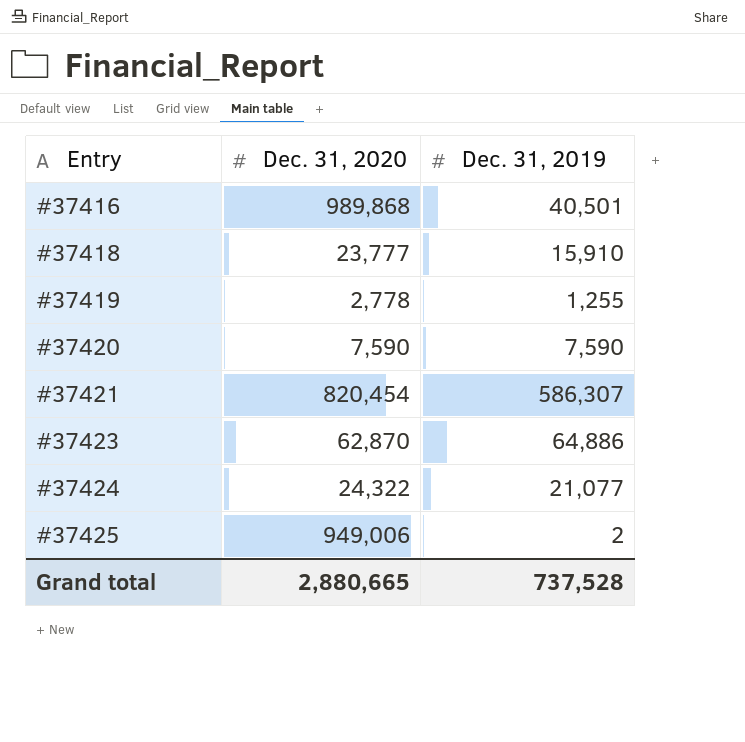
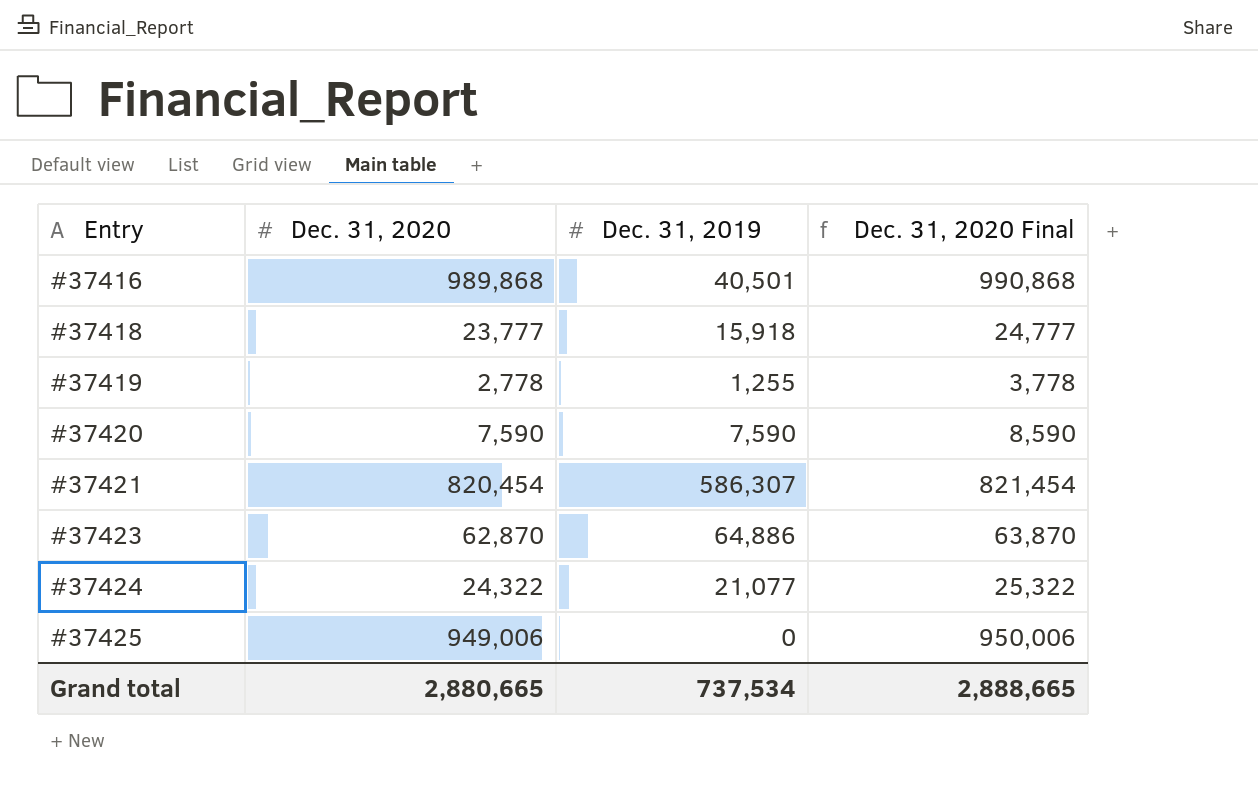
column Dec. 31, 2020 Final | formula: none -> [Dec. 31, 2020] + 1000
#37418 | Dec. 31, 2019: 15,910 -> 15,918
#37425 | Dec. 31, 2019: 2 -> 0
Grand total | Dec. 31, 2019: 737,528 -> 737,534

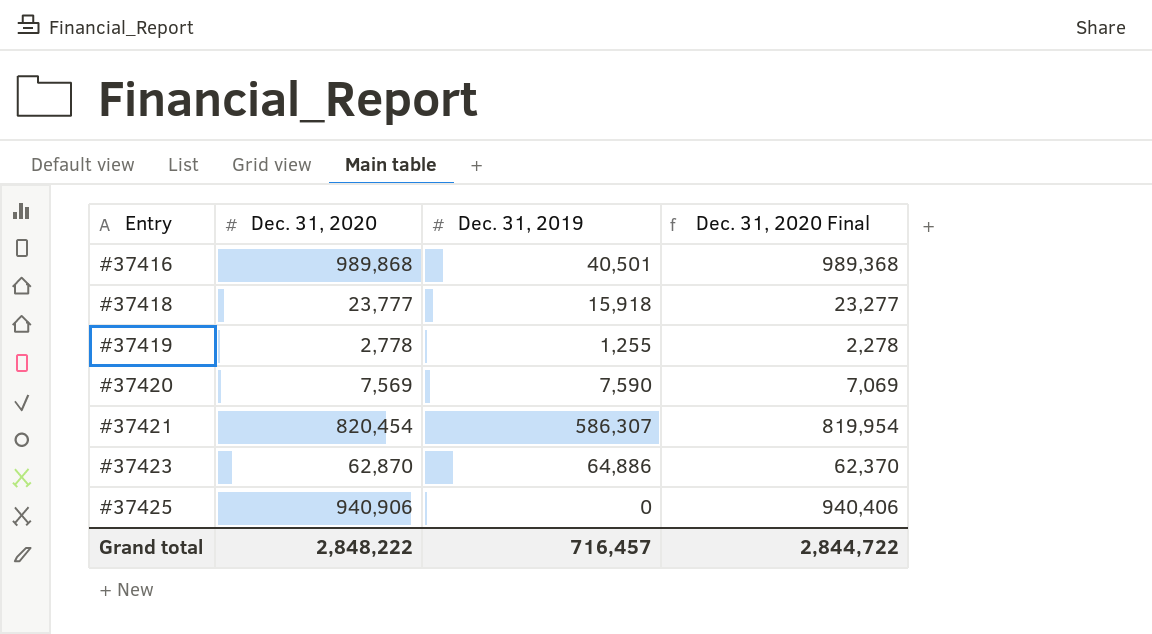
column Dec. 31, 2020 Final | formula: [Dec. 31, 2020] + 1000 -> [Dec. 31, 2020] - 500
row #37424: 24,322 | 21,077 | 25,322 -> none
#37420 | Dec. 31, 2020: 7,590 -> 7,569
#37425 | Dec. 31, 2020: 949,006 -> 940,906
Grand total | Dec. 31, 2020: 2,880,665 -> 2,848,222
Grand total | Dec. 31, 2019: 737,534 -> 716,457
Grand total | Dec. 31, 2020 Final: 2,888,665 -> 2,844,722

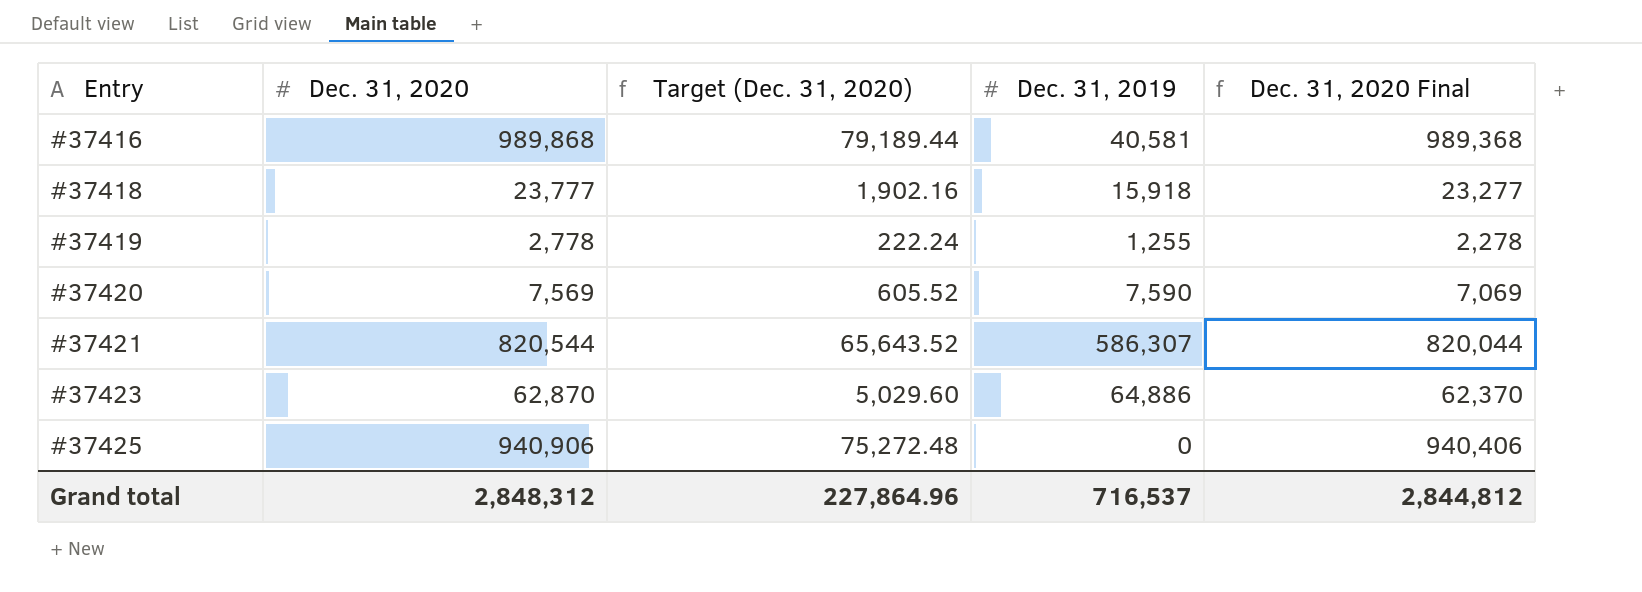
column Target (Dec. 31, 2020) | formula: none -> [Dec. 31, 2020] * 0.08
#37416 | Dec. 31, 2019: 40,501 -> 40,581
#37421 | Dec. 31, 2020: 820,454 -> 820,544
#37421 | Dec. 31, 2020 Final: 819,954 -> 820,044
Grand total | Dec. 31, 2020: 2,848,222 -> 2,848,312
Grand total | Dec. 31, 2019: 716,457 -> 716,537
Grand total | Dec. 31, 2020 Final: 2,844,722 -> 2,844,812

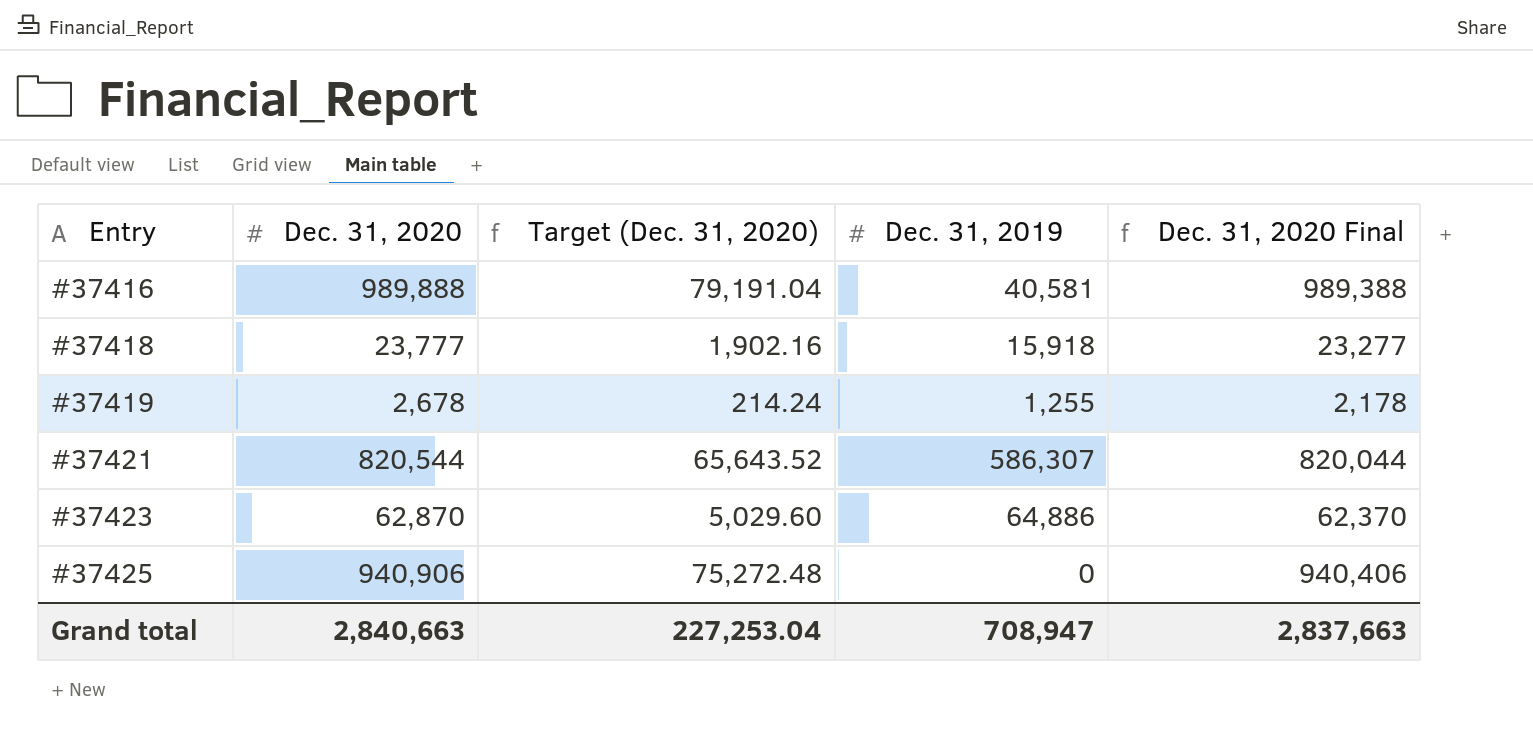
row #37420: 7,569 | 605.52 | 7,590 | 7,069 -> none
#37416 | Dec. 31, 2020: 989,868 -> 989,888
#37416 | Target (Dec. 31, 2020): 79,189.44 -> 79,191.04
#37416 | Dec. 31, 2020 Final: 989,368 -> 989,388
#37419 | Dec. 31, 2020: 2,778 -> 2,678
#37419 | Target (Dec. 31, 2020): 222.24 -> 214.24
#37419 | Dec. 31, 2020 Final: 2,278 -> 2,178
Grand total | Dec. 31, 2020: 2,848,312 -> 2,840,663
Grand total | Target (Dec. 31, 2020): 227,864.96 -> 227,253.04
Grand total | Dec. 31, 2019: 716,537 -> 708,947
Grand total | Dec. 31, 2020 Final: 2,844,812 -> 2,837,663

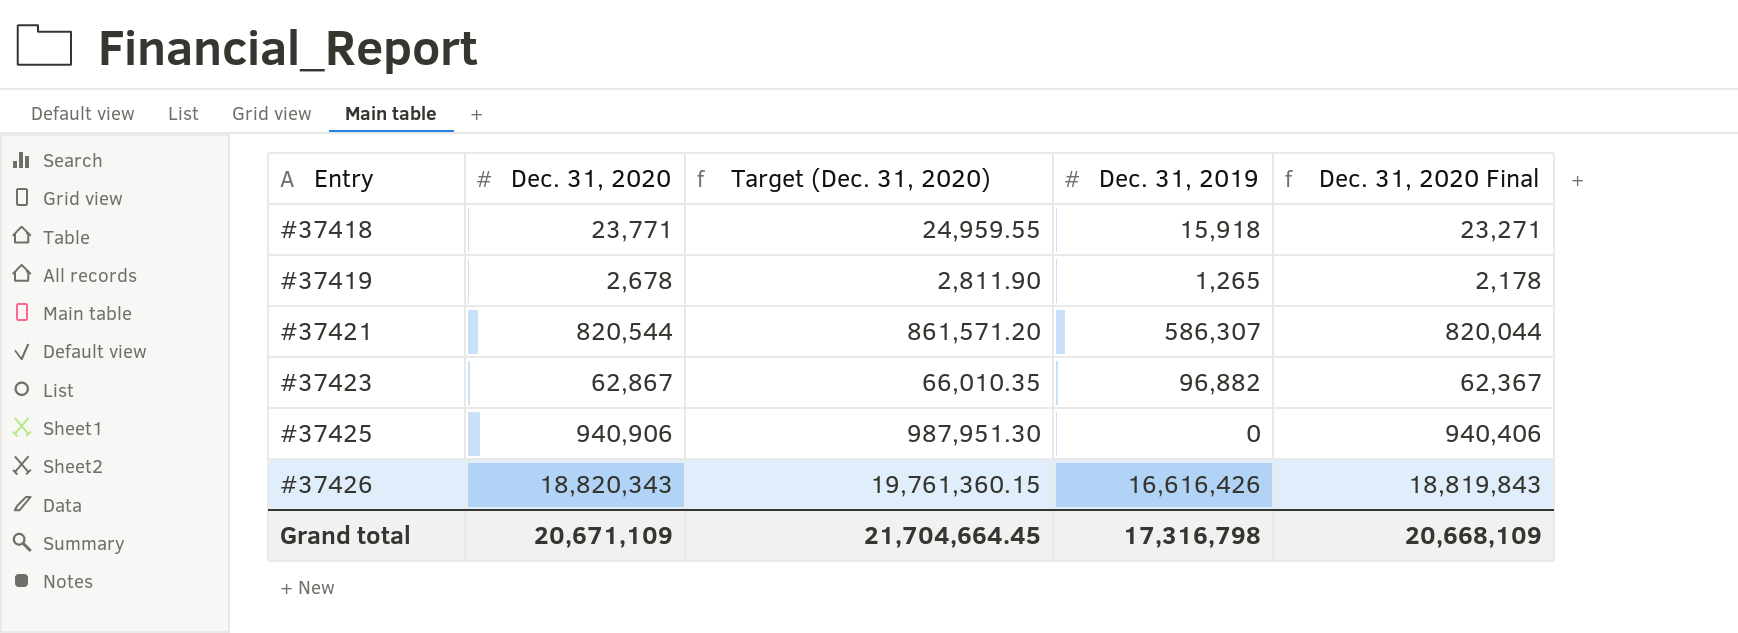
column Target (Dec. 31, 2020) | formula: [Dec. 31, 2020] * 0.08 -> [Dec. 31, 2020] * 1.05
row #37416: 989,888 | 79,191.04 | 40,581 | 989,388 -> none
#37418 | Dec. 31, 2020: 23,777 -> 23,771
#37418 | Dec. 31, 2020 Final: 23,277 -> 23,271
#37419 | Dec. 31, 2019: 1,255 -> 1,265
#37423 | Dec. 31, 2020: 62,870 -> 62,867
#37423 | Dec. 31, 2019: 64,886 -> 96,882
#37423 | Dec. 31, 2020 Final: 62,370 -> 62,367
row #37426: none -> 18,820,343 | 19,761,360.15 | 16,616,426 | 18,819,843
Grand total | Dec. 31, 2020: 2,840,663 -> 20,671,109
Grand total | Target (Dec. 31, 2020): 227,253.04 -> 21,704,664.45
Grand total | Dec. 31, 2019: 708,947 -> 17,316,798
Grand total | Dec. 31, 2020 Final: 2,837,663 -> 20,668,109

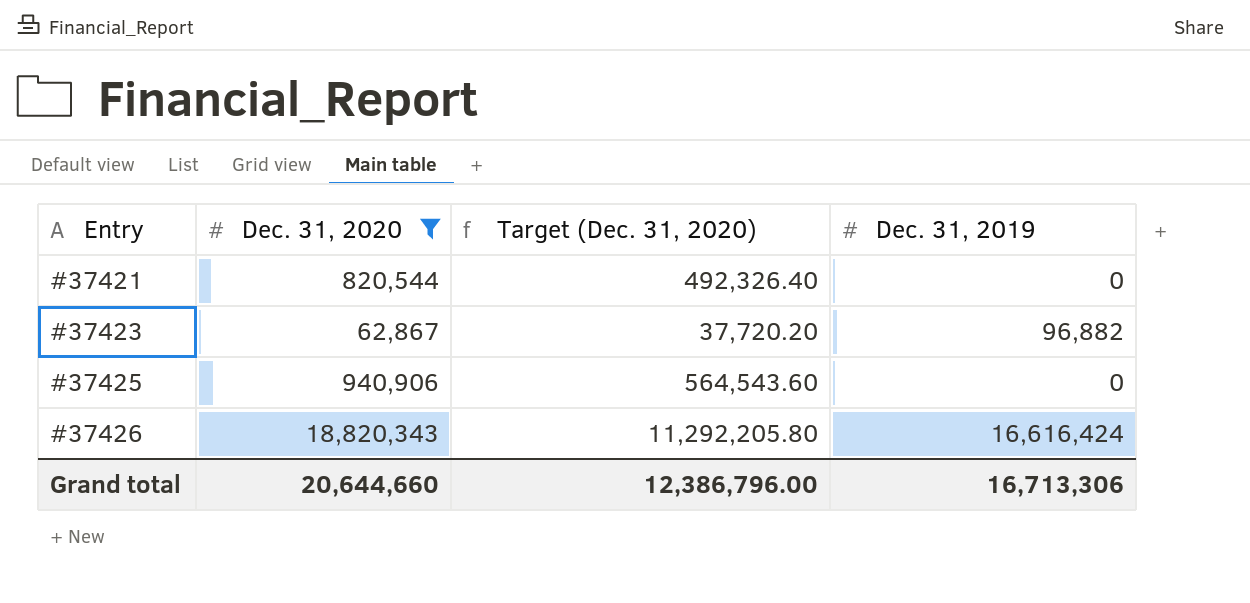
filter: none -> Dec. 31, 2020 >= 62,867
column Dec. 31, 2020 Final | formula: [Dec. 31, 2020] - 500 -> none
column Target (Dec. 31, 2020) | formula: [Dec. 31, 2020] * 1.05 -> [Dec. 31, 2020] * 0.6
#37421 | Dec. 31, 2019: 586,307 -> 0
#37426 | Dec. 31, 2019: 16,616,426 -> 16,616,424
Grand total | Dec. 31, 2020: 20,671,109 -> 20,644,660
Grand total | Target (Dec. 31, 2020): 21,704,664.45 -> 12,386,796.00
Grand total | Dec. 31, 2019: 17,316,798 -> 16,713,306

